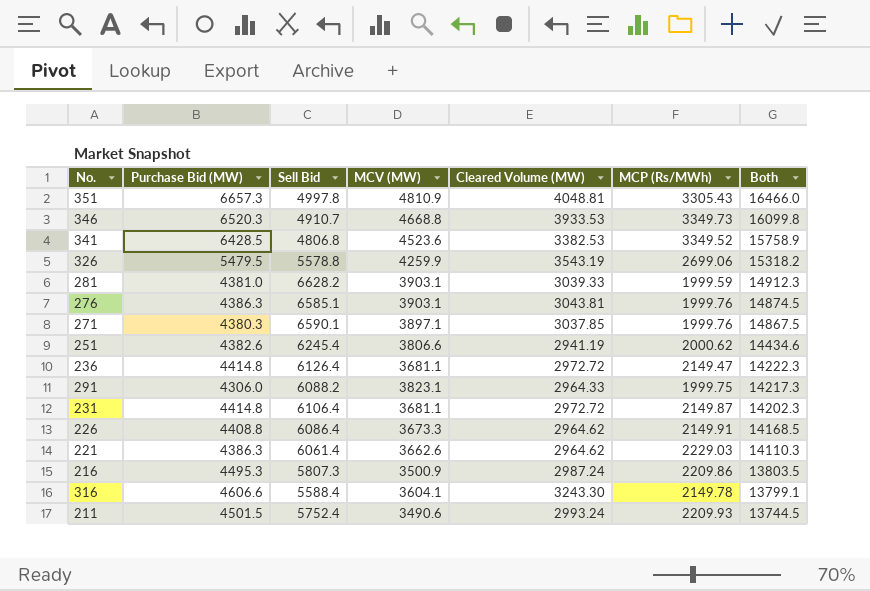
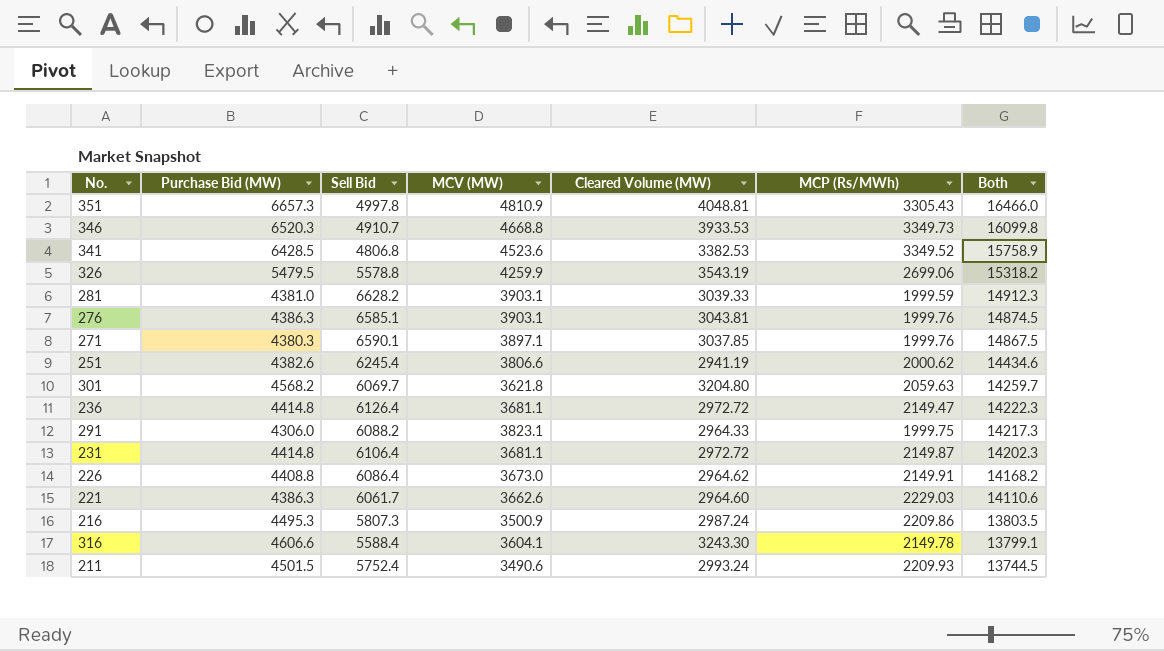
row 301: none -> 4568.2 | 6069.7 | 3621.8 | 3204.80 | 2059.63 | 14259.7
226 | MCV (MW): 3673.3 -> 3673.0
226 | Both: 14168.5 -> 14168.2
221 | Sell Bid: 6061.4 -> 6061.7
221 | Cleared Volume (MW): 2964.62 -> 2964.60
221 | Both: 14110.3 -> 14110.6

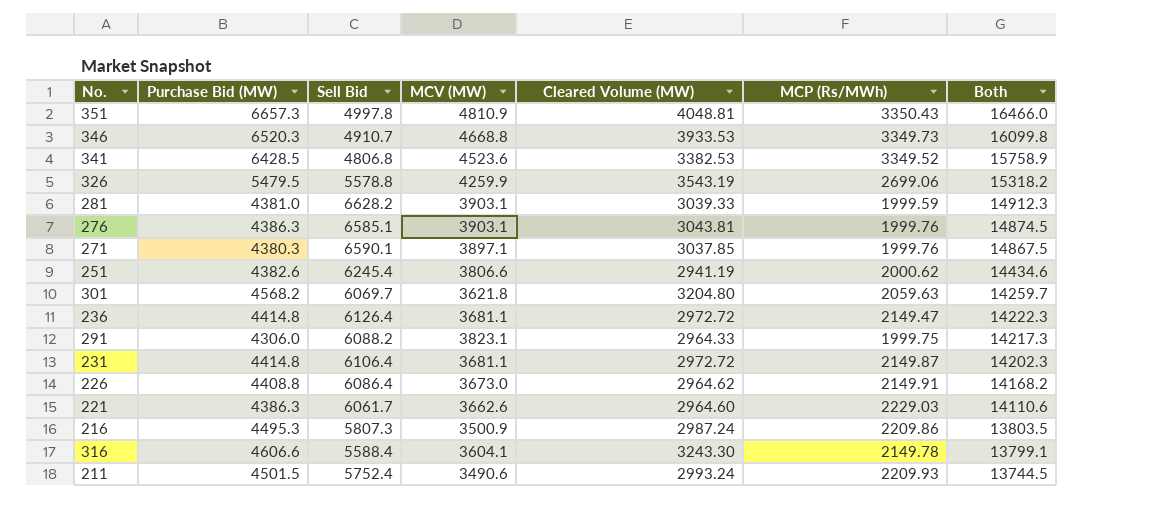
351 | MCP (Rs/MWh): 3305.43 -> 3350.43

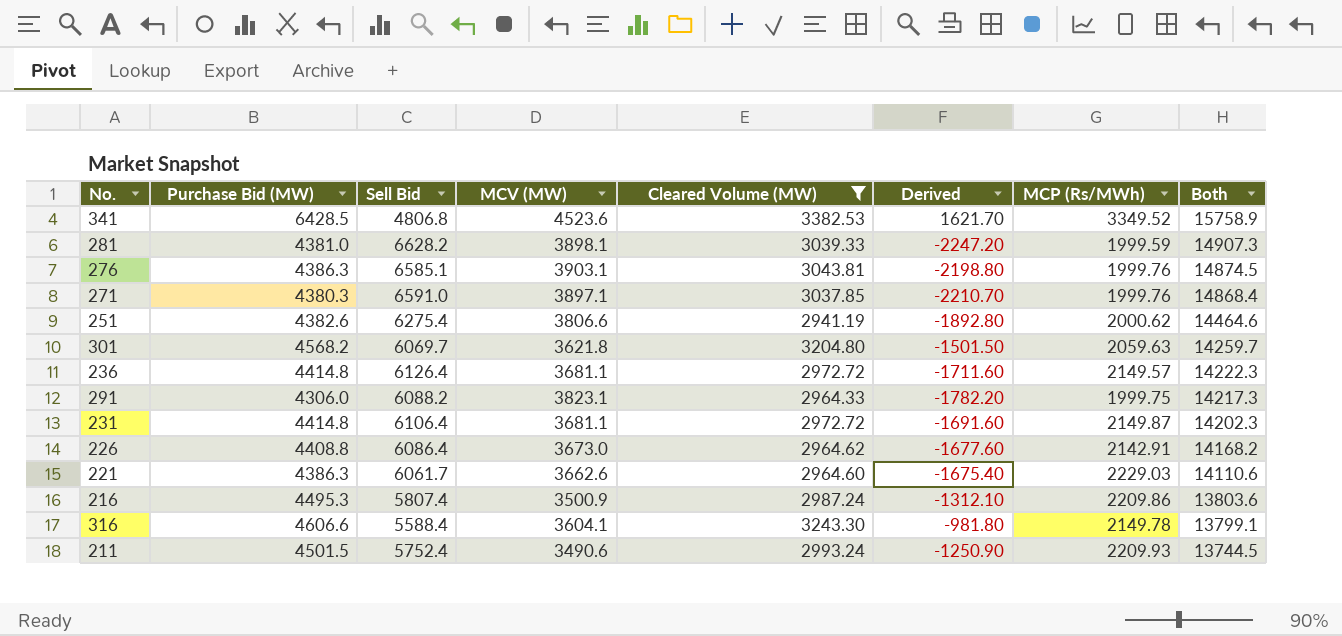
filter: none -> Cleared Volume (MW) <= 3382.53
column Derived | formula: none -> [Purchase Bid (MW)] - [Sell Bid]
281 | MCV (MW): 3903.1 -> 3898.1
281 | Both: 14912.3 -> 14907.3
271 | Sell Bid: 6590.1 -> 6591.0
271 | Both: 14867.5 -> 14868.4
251 | Sell Bid: 6245.4 -> 6275.4
251 | Both: 14434.6 -> 14464.6
236 | MCP (Rs/MWh): 2149.47 -> 2149.57
226 | MCP (Rs/MWh): 2149.91 -> 2142.91
216 | Sell Bid: 5807.3 -> 5807.4
216 | Both: 13803.5 -> 13803.6

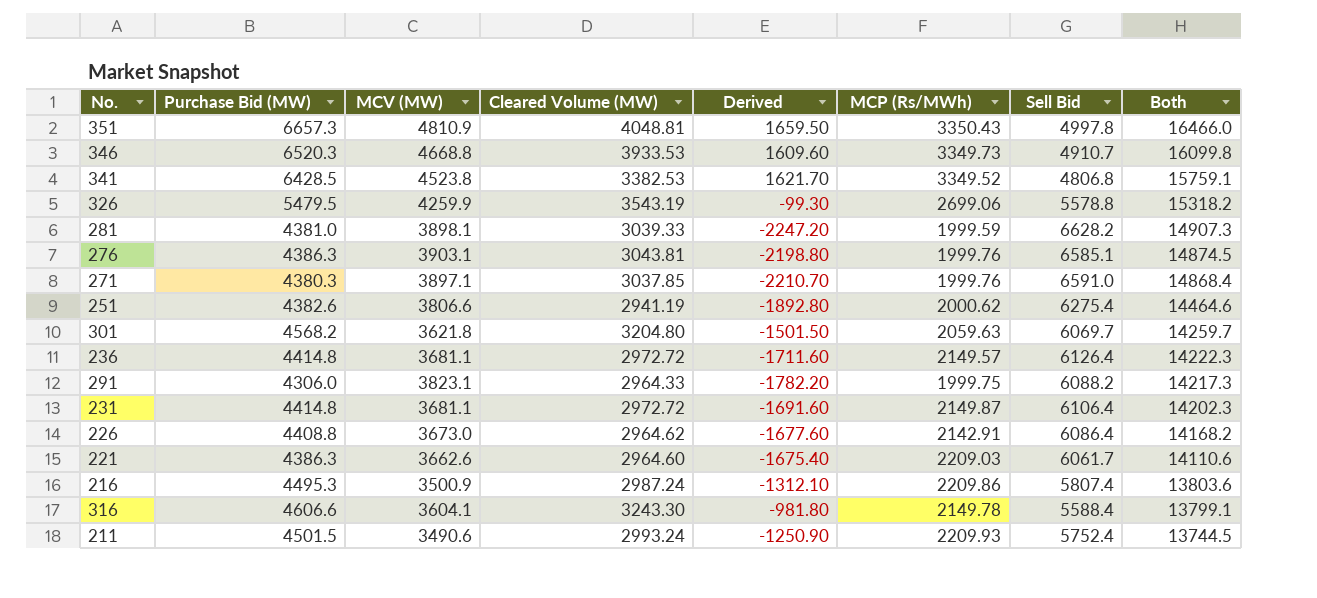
filter: Cleared Volume (MW) <= 3382.53 -> none
column Sell Bid | position: 3 -> 7
341 | MCV (MW): 4523.6 -> 4523.8
341 | Both: 15758.9 -> 15759.1
221 | MCP (Rs/MWh): 2229.03 -> 2209.03

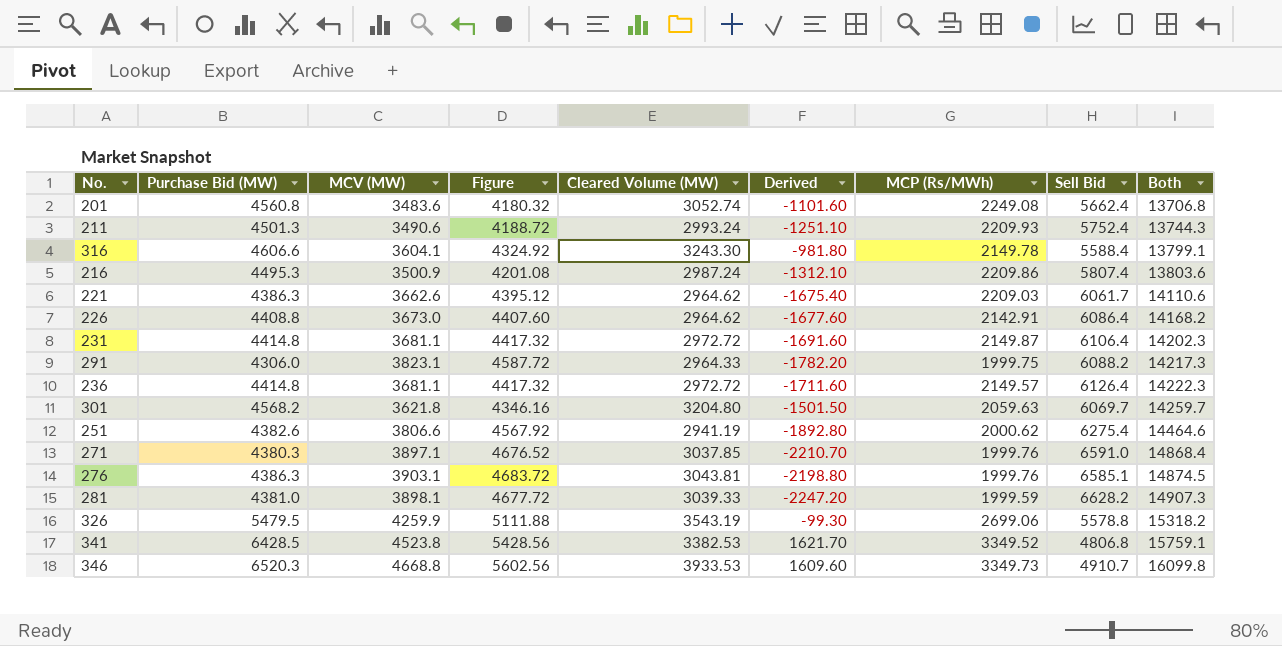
row order: Both descending -> Both ascending
column Figure | formula: none -> [MCV (MW)] * 1.2
row 351: 6657.3 | 4810.9 | 4048.81 | 1659.50 | 3350.43 | 4997.8 | 16466.0 -> none
row 201: none -> 4560.8 | 3483.6 | 4180.32 | 3052.74 | -1101.60 | 2249.08 | 5662.4 | 13706.8
211 | Purchase Bid (MW): 4501.5 -> 4501.3
211 | Derived: -1250.90 -> -1251.10
211 | Both: 13744.5 -> 13744.3
221 | Cleared Volume (MW): 2964.60 -> 2964.62

